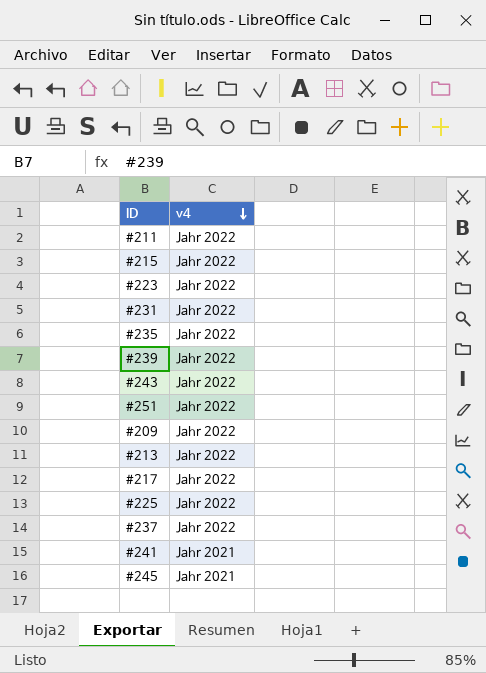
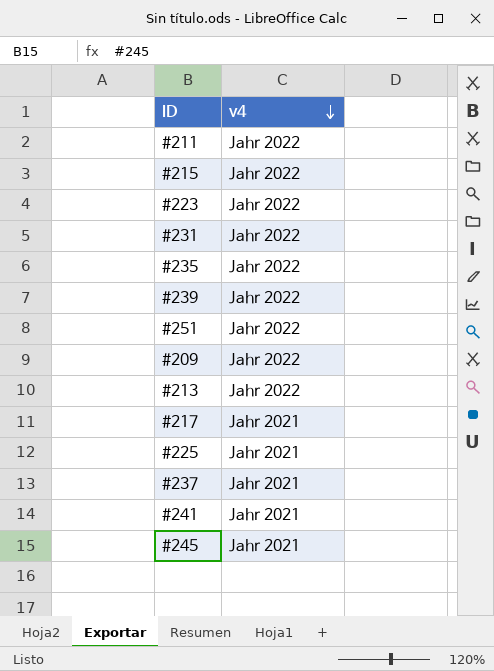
row #243: Jahr 2022 -> none
#217 | v4: Jahr 2022 -> Jahr 2021
#225 | v4: Jahr 2022 -> Jahr 2021
#237 | v4: Jahr 2022 -> Jahr 2021

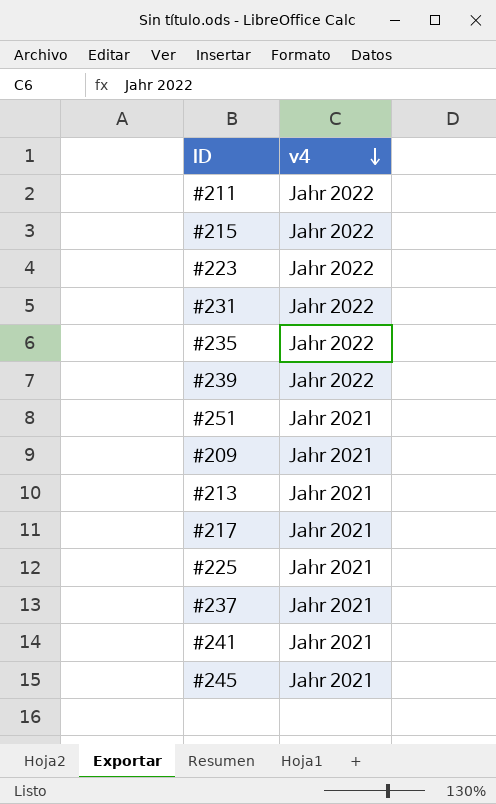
#251 | v4: Jahr 2022 -> Jahr 2021
#209 | v4: Jahr 2022 -> Jahr 2021
#213 | v4: Jahr 2022 -> Jahr 2021

